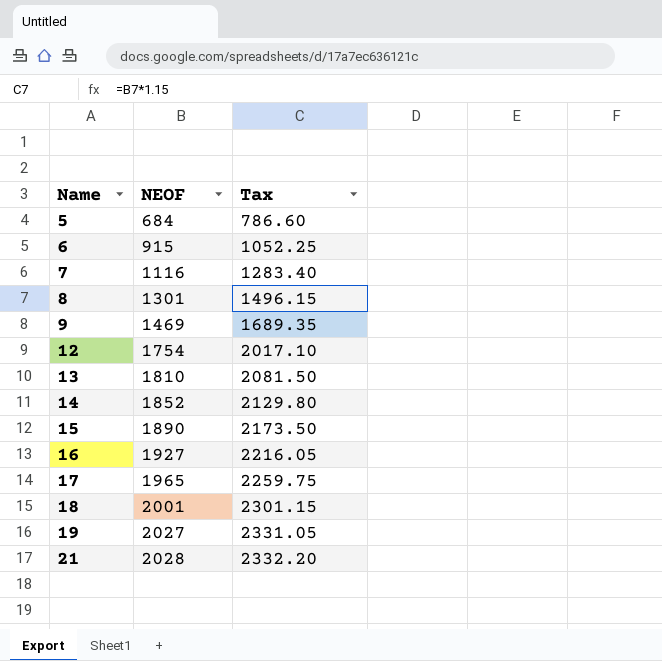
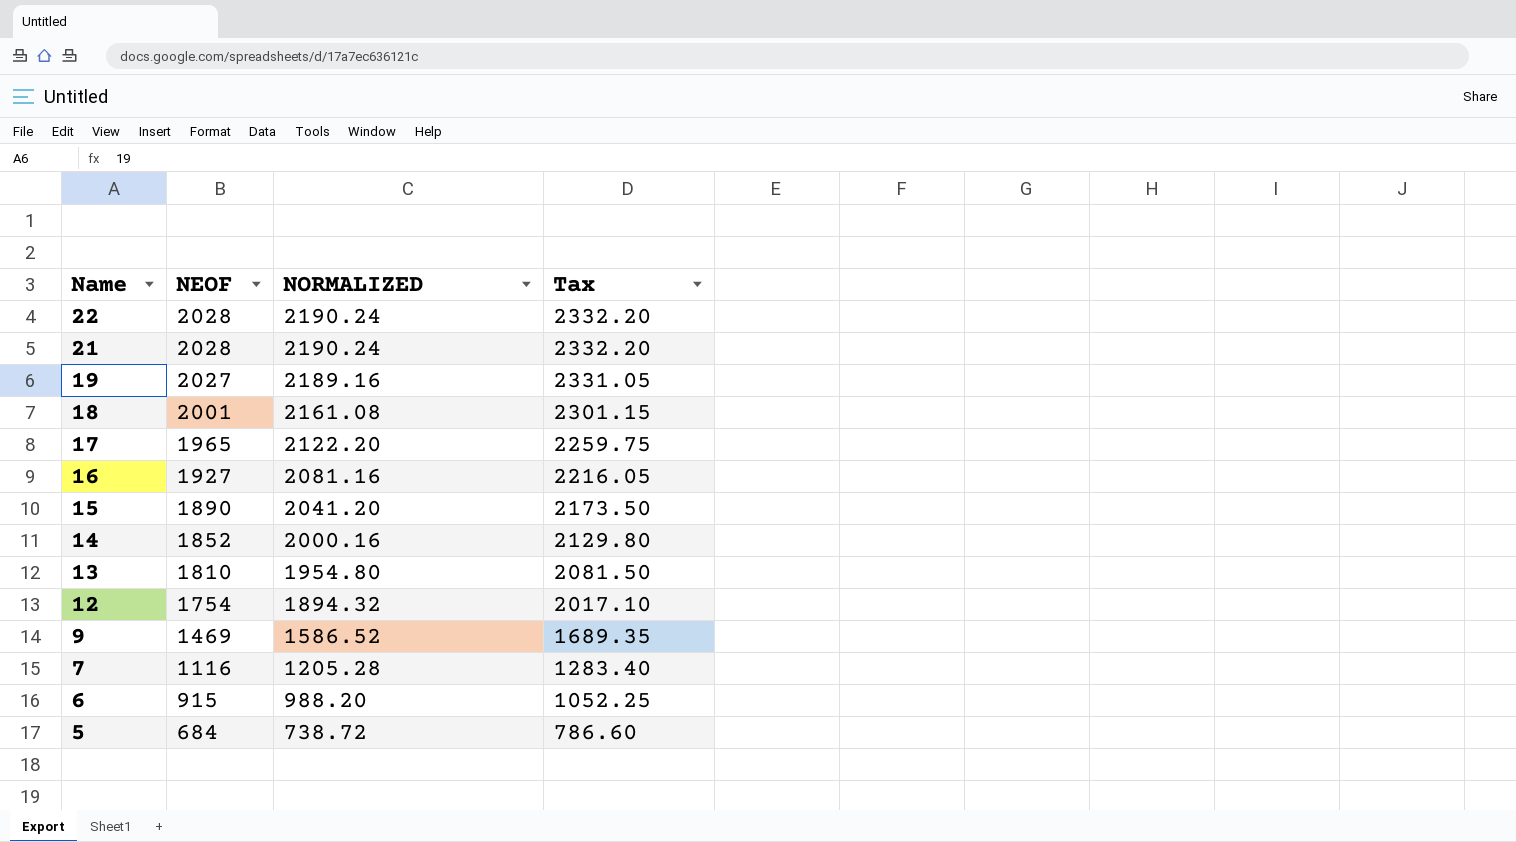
row order: Name ascending -> Name descending
column NORMALIZED | formula: none -> [NEOF] * 1.08
row 8: 1301 | 1496.15 -> none
row 22: none -> 2028 | 2190.24 | 2332.20

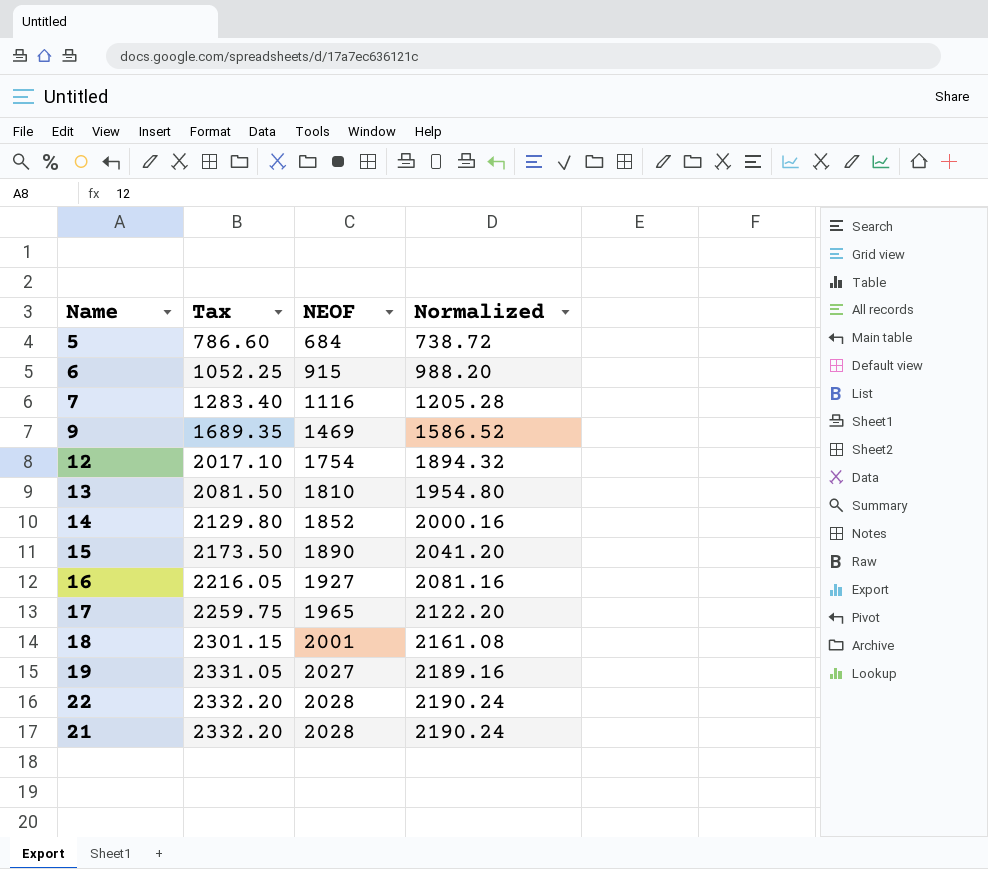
row order: Name descending -> Tax ascending
column Tax | position: 4 -> 2
column name: NORMALIZED -> Normalized

